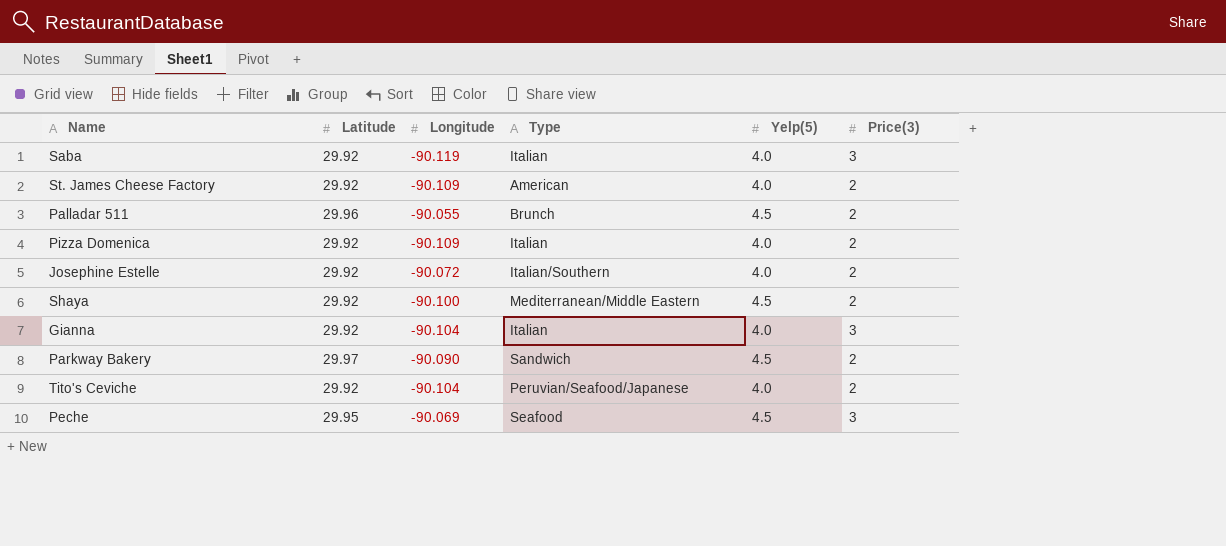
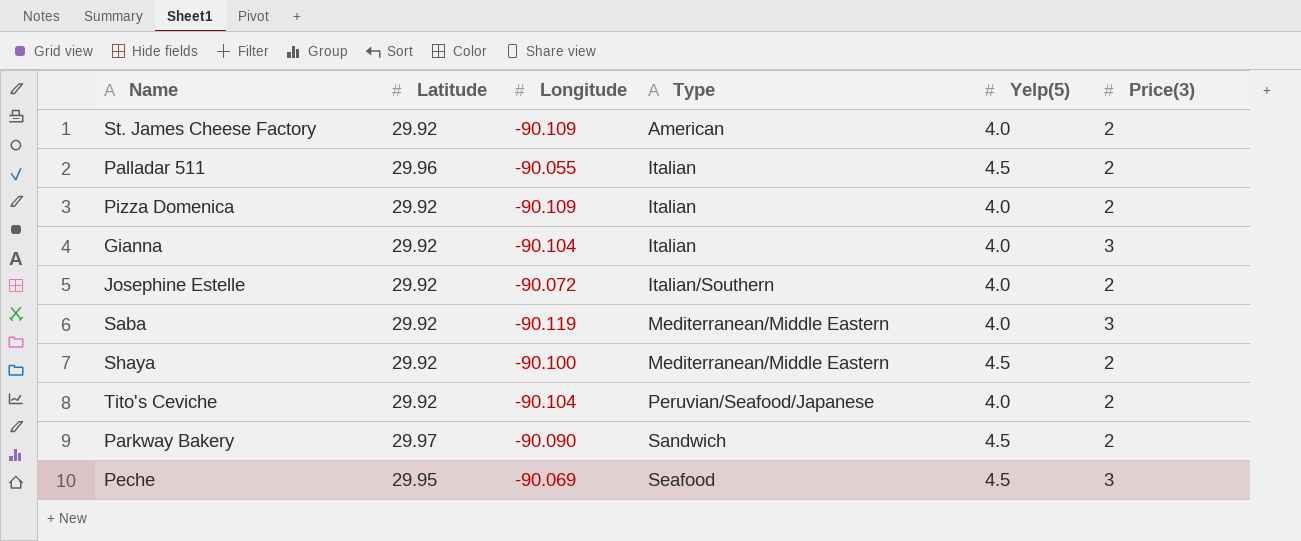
row order: none -> Type ascending
Palladar 511 | Type: Brunch -> Italian
Saba | Type: Italian -> Mediterranean/Middle Eastern

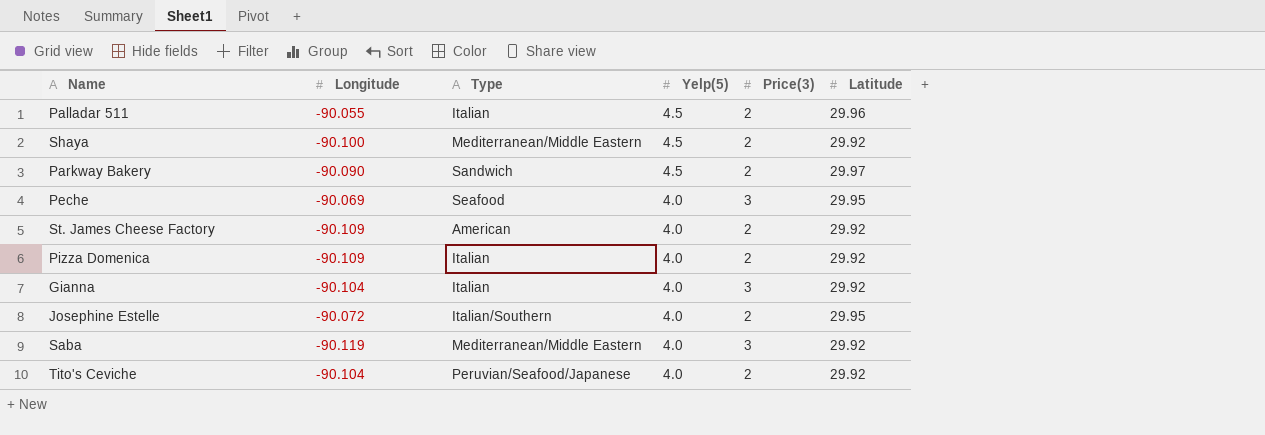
row order: Type ascending -> Yelp(5) descending
column Latitude | position: 2 -> 6
Peche | Yelp(5): 4.5 -> 4.0
Josephine Estelle | Latitude: 29.92 -> 29.95

